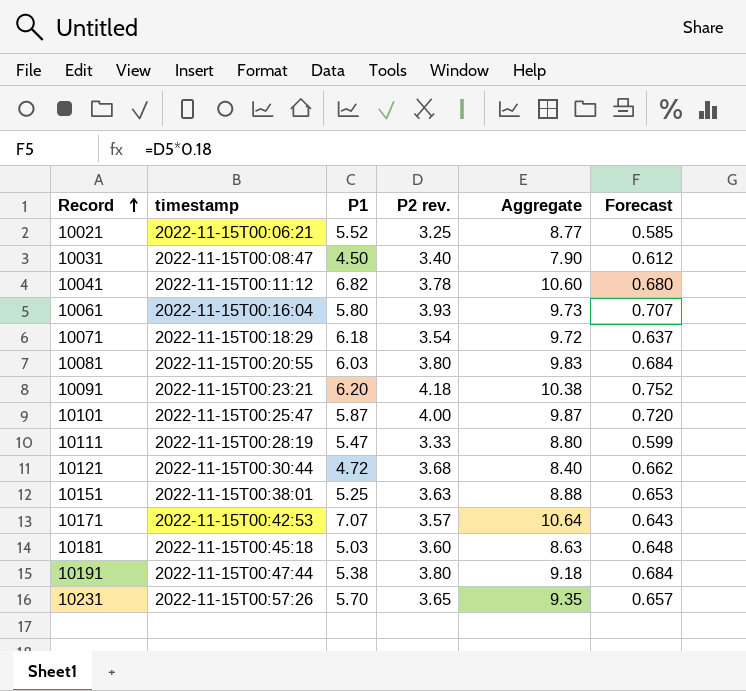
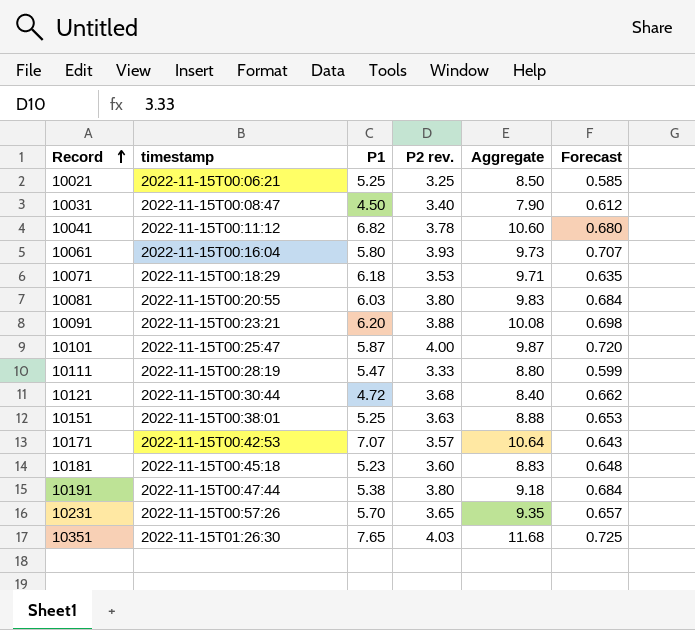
10021 | P1: 5.52 -> 5.25
10021 | Aggregate: 8.77 -> 8.50
10071 | P2 rev.: 3.54 -> 3.53
10071 | Aggregate: 9.72 -> 9.71
10071 | Forecast: 0.637 -> 0.635
10091 | P2 rev.: 4.18 -> 3.88
10091 | Aggregate: 10.38 -> 10.08
10091 | Forecast: 0.752 -> 0.698
10181 | P1: 5.03 -> 5.23
10181 | Aggregate: 8.63 -> 8.83
row 10351: none -> 2022-11-15T01:26:30 | 7.65 | 4.03 | 11.68 | 0.725

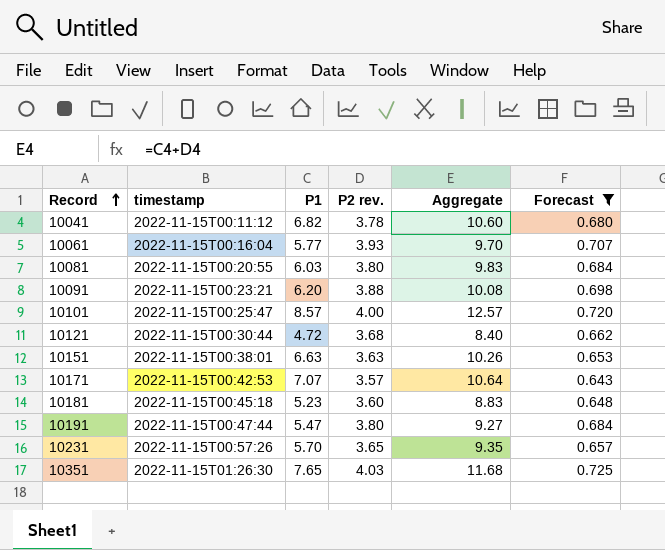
filter: none -> Forecast >= 0.643
10061 | P1: 5.80 -> 5.77
10061 | Aggregate: 9.73 -> 9.70
10101 | P1: 5.87 -> 8.57
10101 | Aggregate: 9.87 -> 12.57
10151 | P1: 5.25 -> 6.63
10151 | Aggregate: 8.88 -> 10.26
10191 | P1: 5.38 -> 5.47
10191 | Aggregate: 9.18 -> 9.27

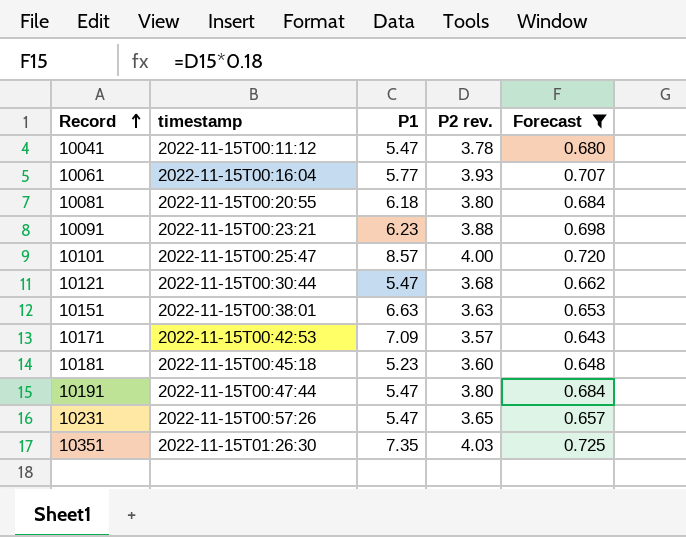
column Aggregate | formula: [P1] + [P2 rev.] -> none
10041 | P1: 6.82 -> 5.47
10081 | P1: 6.03 -> 6.18
10091 | P1: 6.20 -> 6.23
10121 | P1: 4.72 -> 5.47
10171 | P1: 7.07 -> 7.09
10231 | P1: 5.70 -> 5.47
10351 | P1: 7.65 -> 7.35

